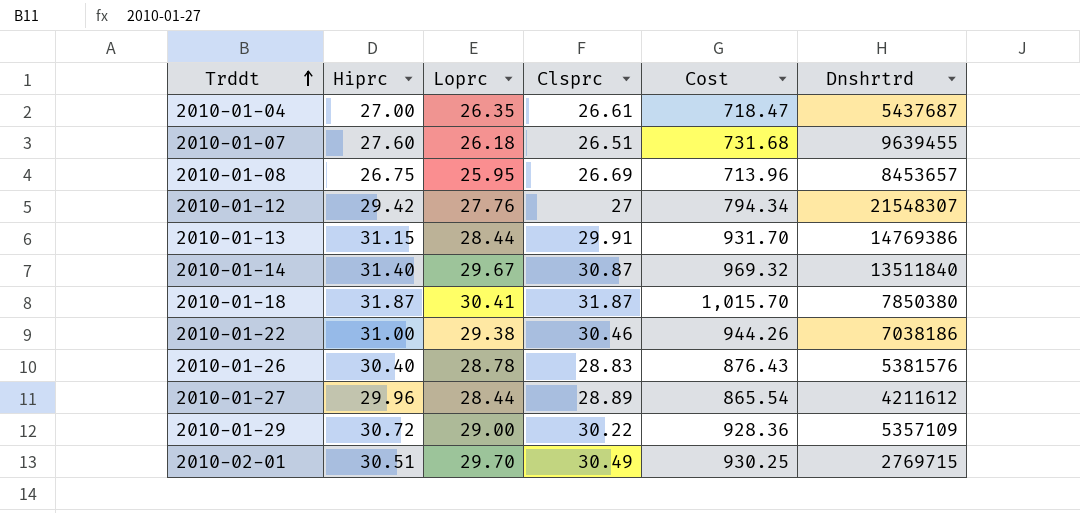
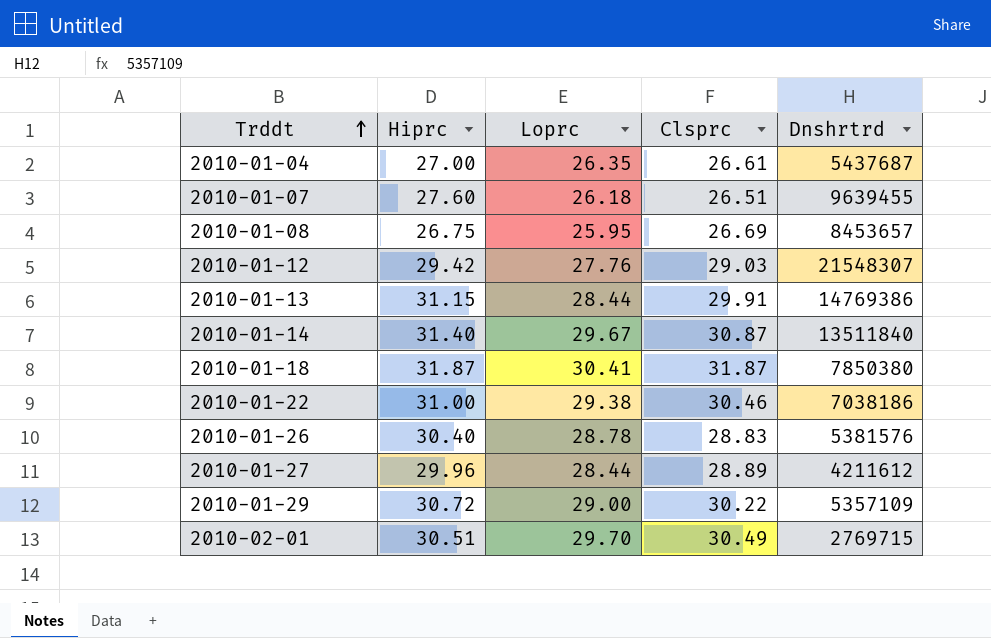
column Cost | formula: [Hiprc] * [Clsprc] -> none
2010-01-12 | Clsprc: 27 -> 29.03

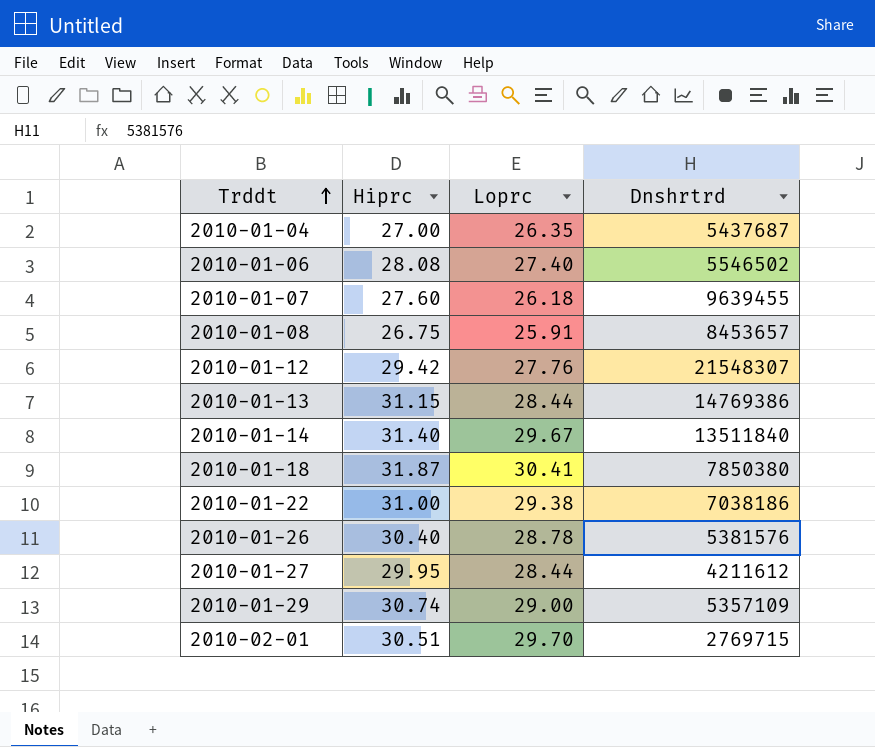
column Clsprc | position: 4 -> none
row 2010-01-06: none -> 28.08 | 27.40 | 5546502
2010-01-08 | Loprc: 25.95 -> 25.91
2010-01-27 | Hiprc: 29.96 -> 29.95
2010-01-29 | Hiprc: 30.72 -> 30.74

